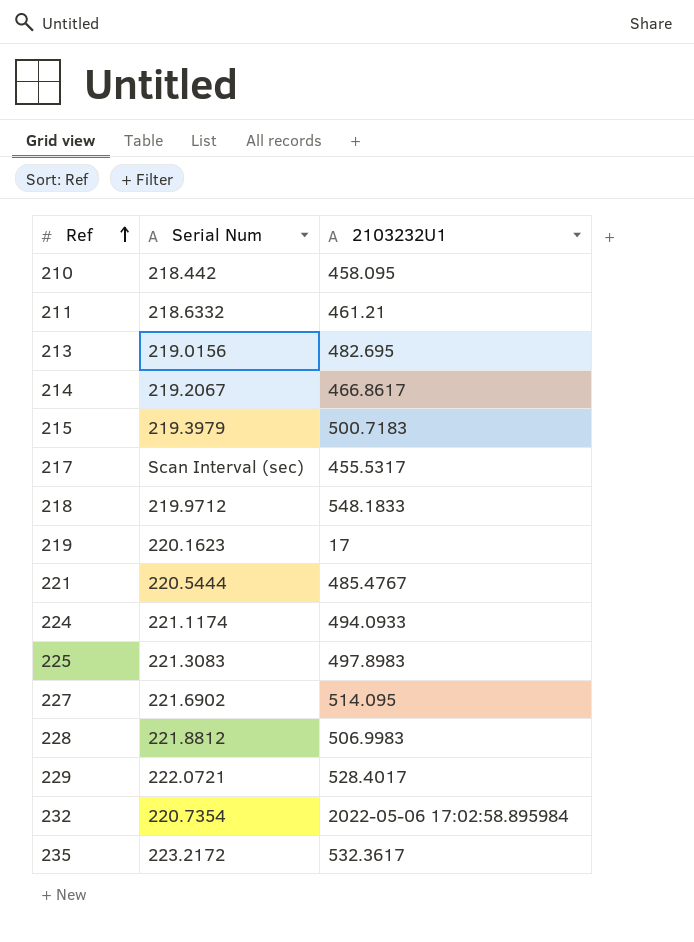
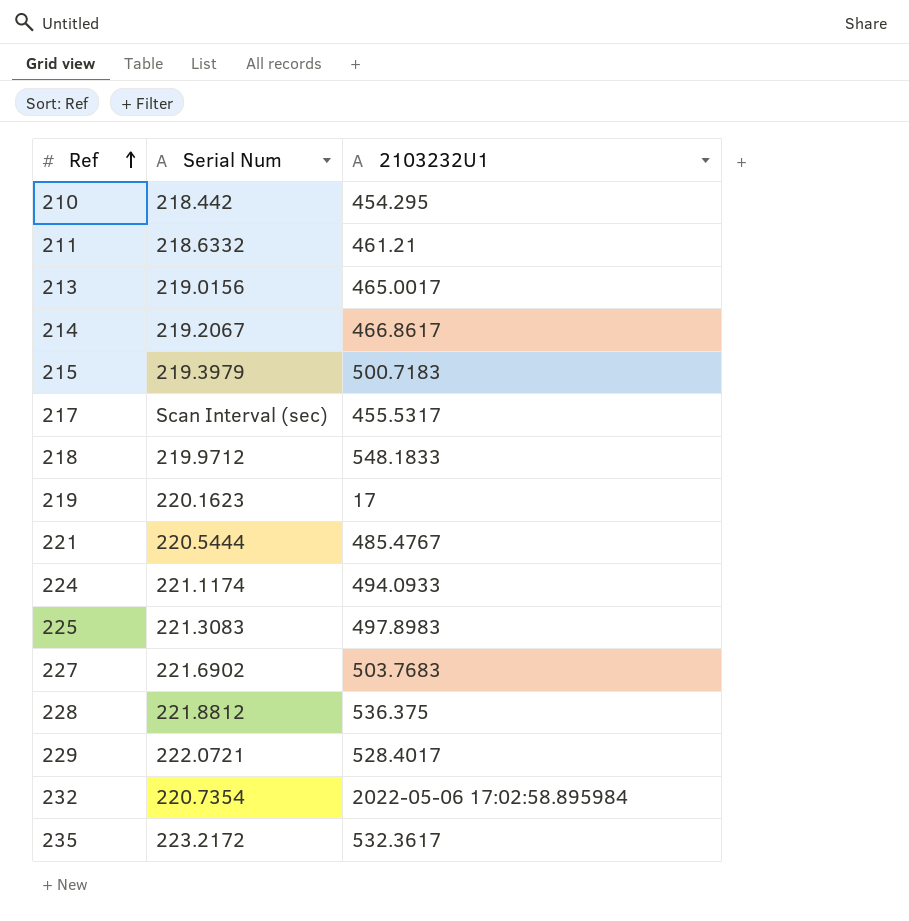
210 | 2103232U1: 458.095 -> 454.295
213 | 2103232U1: 482.695 -> 465.0017
227 | 2103232U1: 514.095 -> 503.7683
228 | 2103232U1: 506.9983 -> 536.375

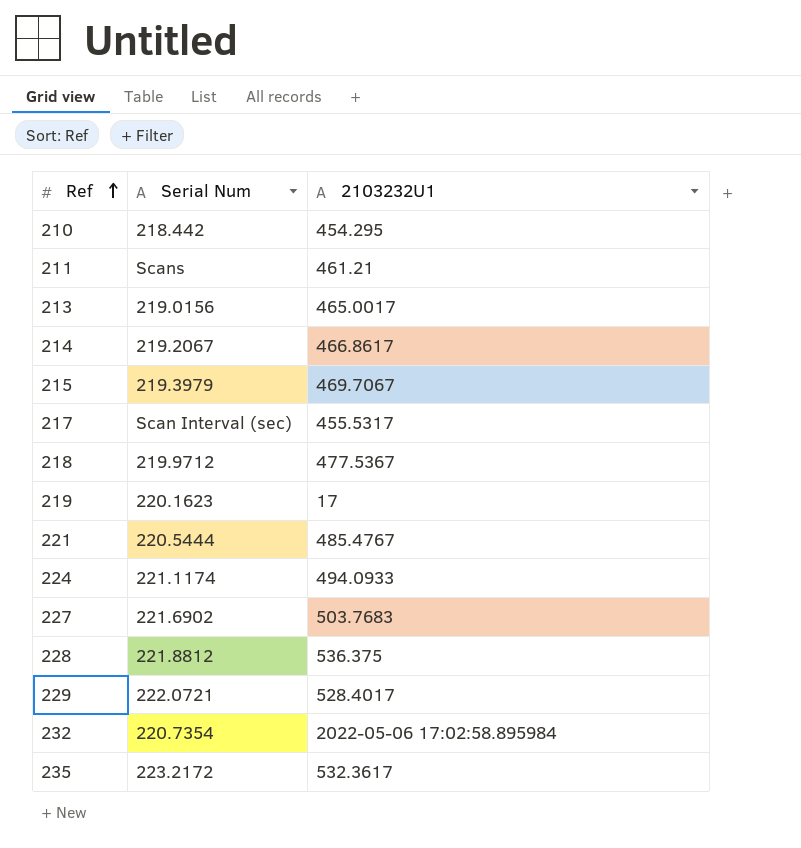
row 225: 221.3083 | 497.8983 -> none
211 | Serial Num: 218.6332 -> Scans
215 | 2103232U1: 500.7183 -> 469.7067
218 | 2103232U1: 548.1833 -> 477.5367

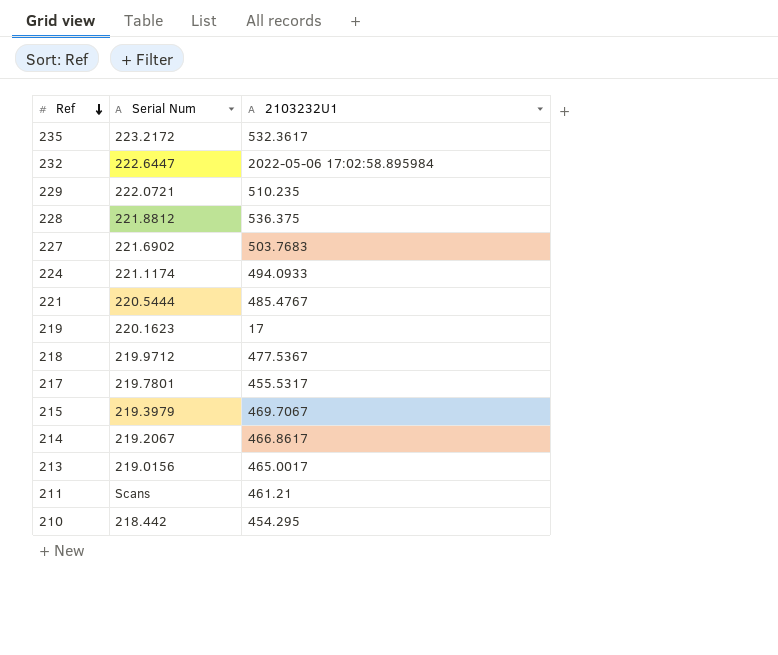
row order: Ref ascending -> Ref descending
232 | Serial Num: 220.7354 -> 222.6447
229 | 2103232U1: 528.4017 -> 510.235
217 | Serial Num: Scan Interval (sec) -> 219.7801

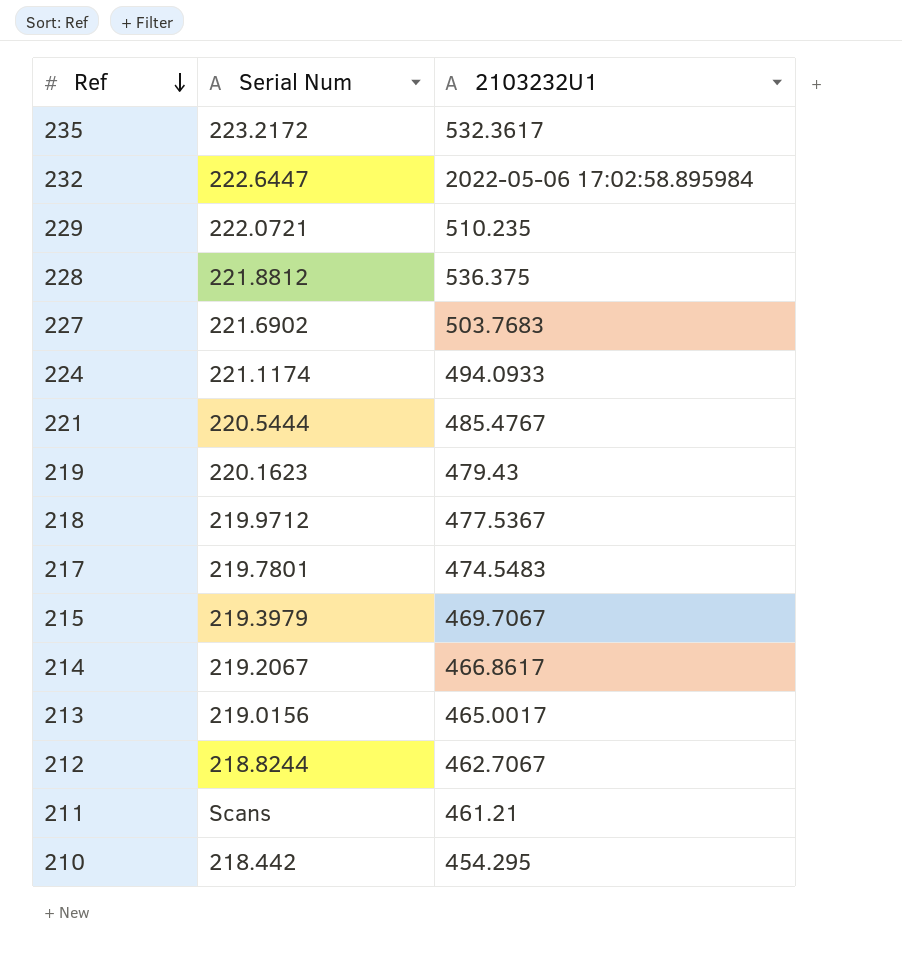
219 | 2103232U1: 17 -> 479.43
217 | 2103232U1: 455.5317 -> 474.5483
row 212: none -> 218.8244 | 462.7067

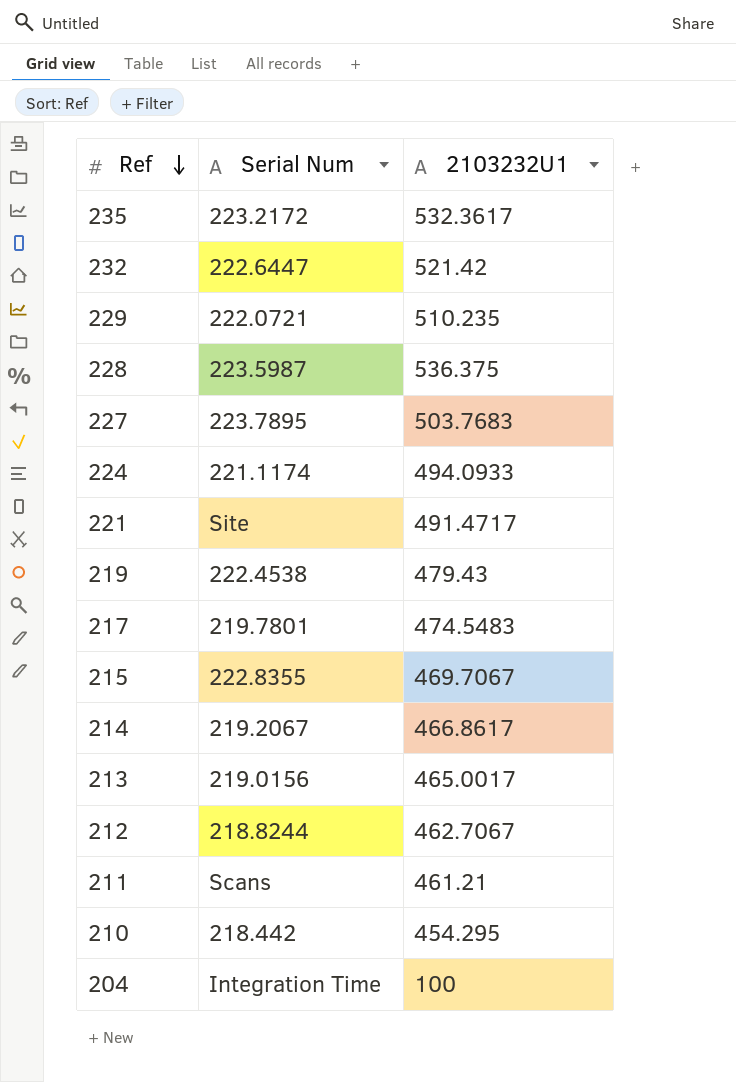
row 218: 219.9712 | 477.5367 -> none
232 | 2103232U1: 2022-05-06 17:02:58.895984 -> 521.42
228 | Serial Num: 221.8812 -> 223.5987
227 | Serial Num: 221.6902 -> 223.7895
221 | Serial Num: 220.5444 -> Site
221 | 2103232U1: 485.4767 -> 491.4717
219 | Serial Num: 220.1623 -> 222.4538
215 | Serial Num: 219.3979 -> 222.8355
row 204: none -> Integration Time | 100

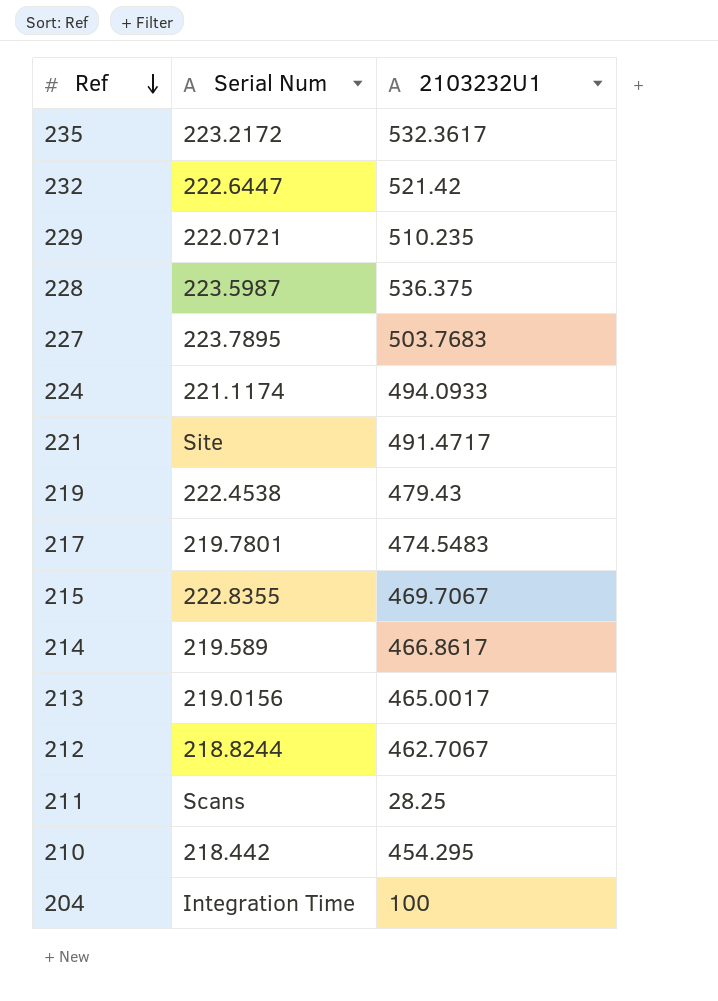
214 | Serial Num: 219.2067 -> 219.589
211 | 2103232U1: 461.21 -> 28.25

